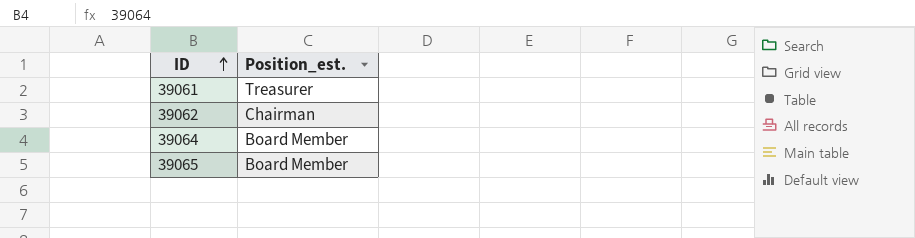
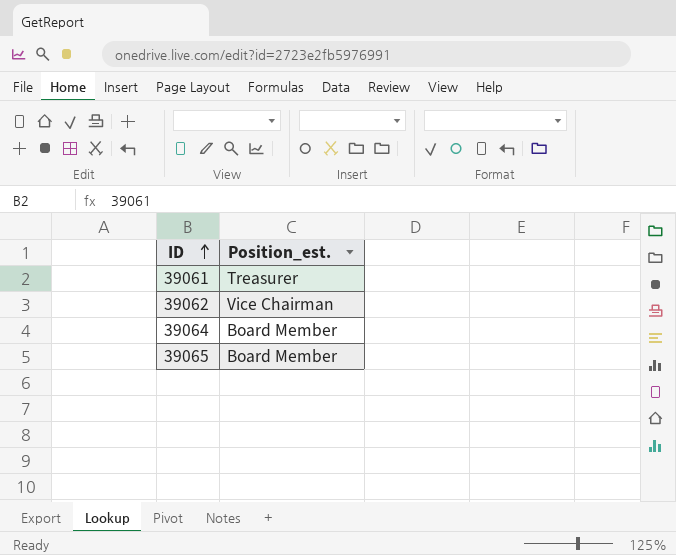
39062 | Position_est.: Chairman -> Vice Chairman

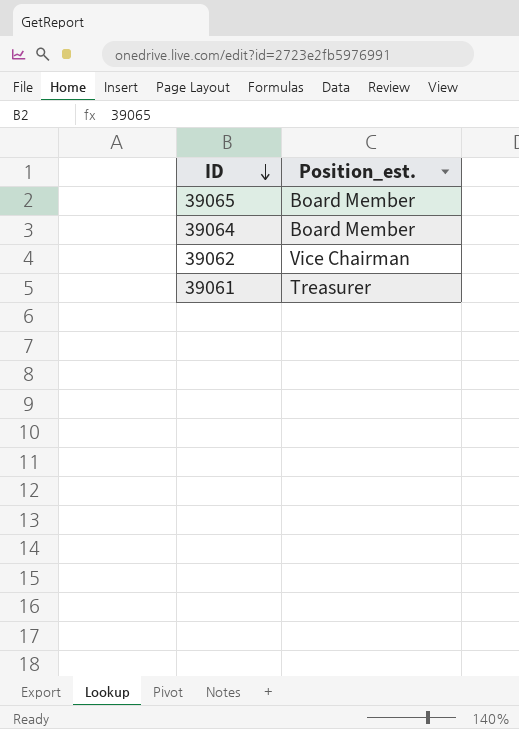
row order: ID ascending -> ID descending

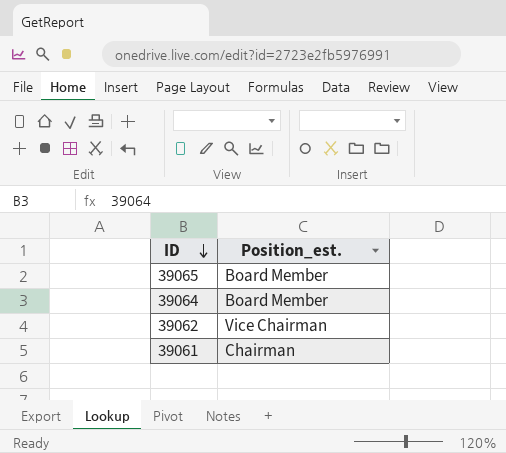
39061 | Position_est.: Treasurer -> Chairman

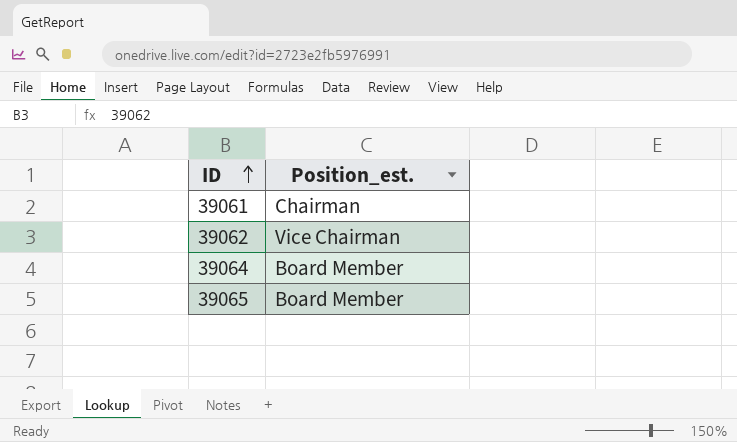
row order: ID descending -> ID ascending

